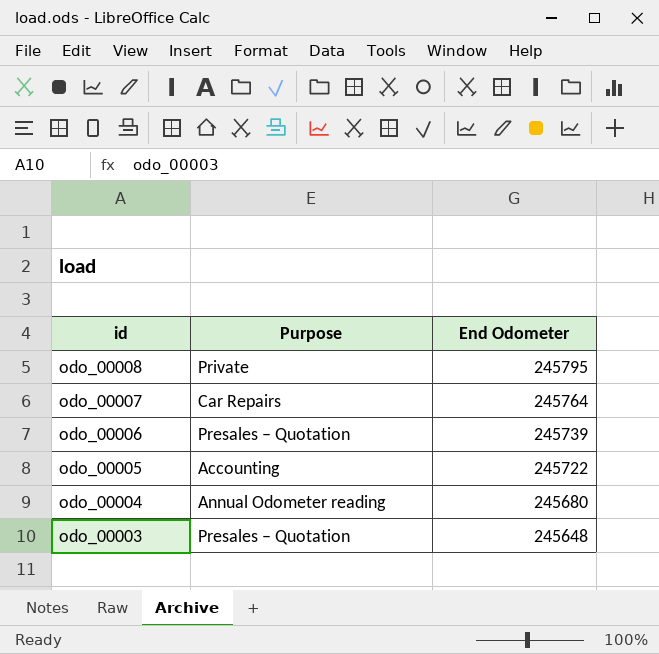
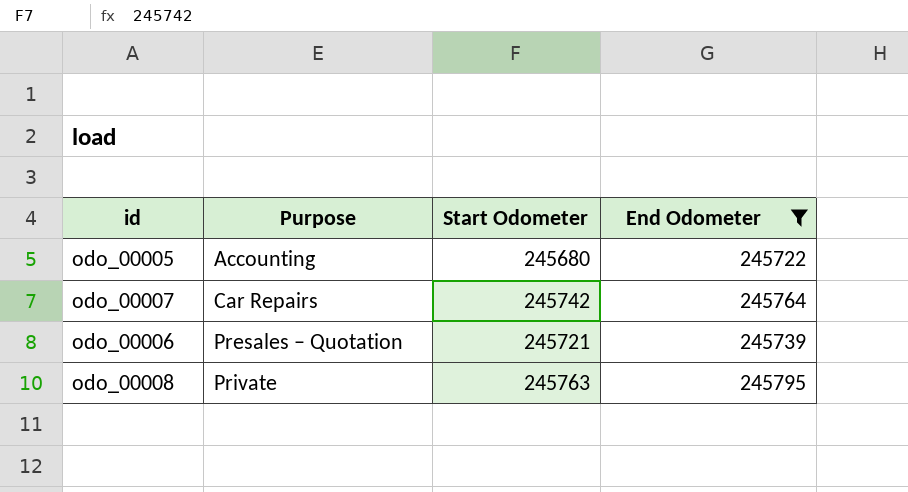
filter: none -> End Odometer >= 245722
row order: id descending -> Purpose ascending
column Start Odometer | position: none -> 3

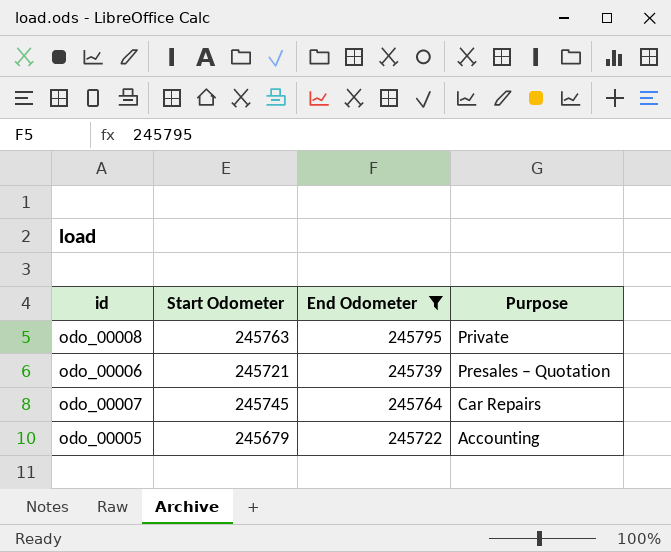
row order: Purpose ascending -> Purpose descending
column Purpose | position: 2 -> 4
odo_00007 | Start Odometer: 245742 -> 245745
odo_00005 | Start Odometer: 245680 -> 245679

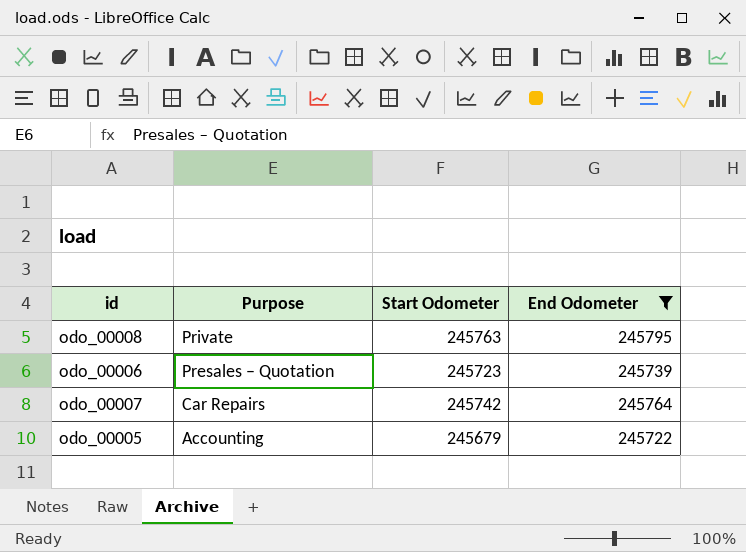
column Purpose | position: 4 -> 2
odo_00006 | Start Odometer: 245721 -> 245723
odo_00007 | Start Odometer: 245745 -> 245742

